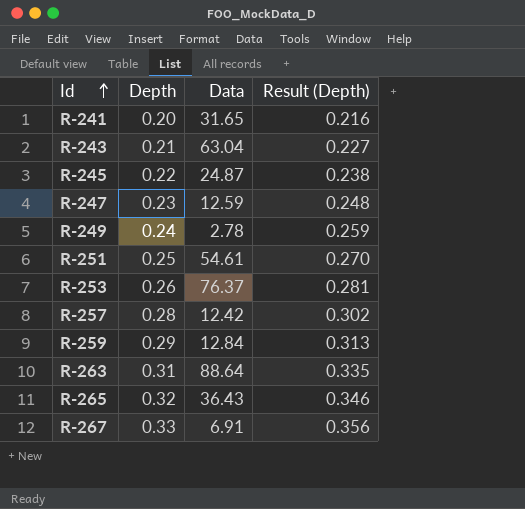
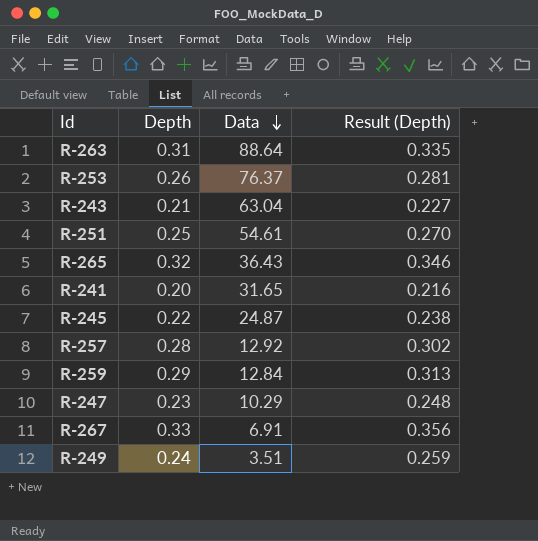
row order: Id ascending -> Data descending
R-257 | Data: 12.42 -> 12.92
R-247 | Data: 12.59 -> 10.29
R-249 | Data: 2.78 -> 3.51

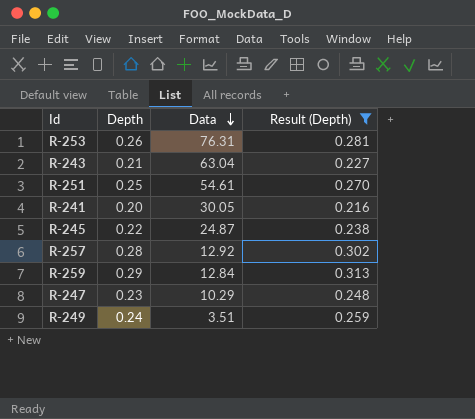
filter: none -> Result (Depth) <= 0.313
R-253 | Data: 76.37 -> 76.31
R-241 | Data: 31.65 -> 30.05

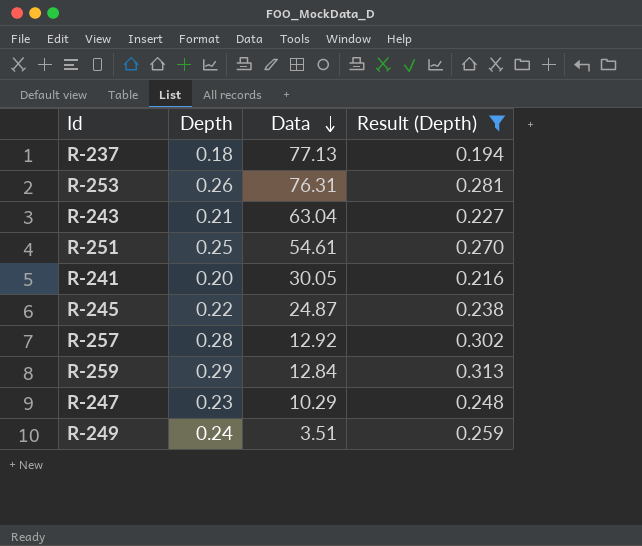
row R-237: none -> 0.18 | 77.13 | 0.194

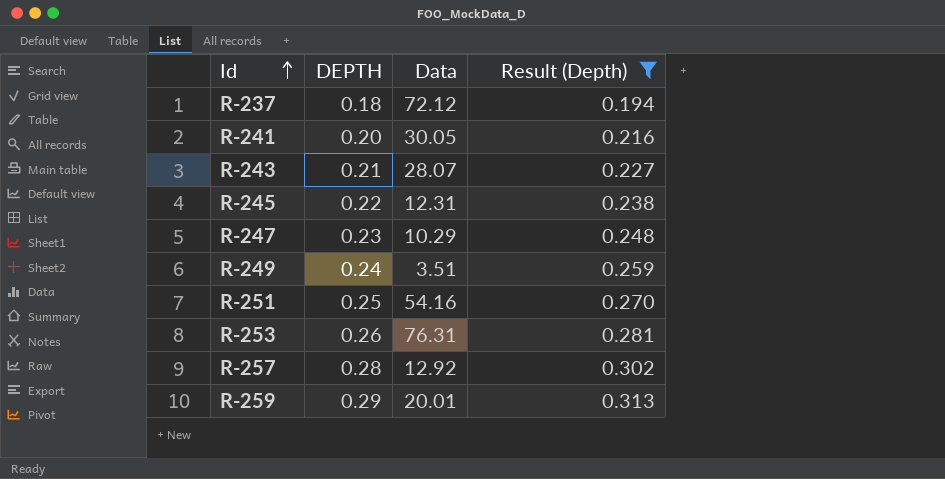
row order: Data descending -> Id ascending
column name: Depth -> DEPTH
R-237 | Data: 77.13 -> 72.12
R-243 | Data: 63.04 -> 28.07
R-245 | Data: 24.87 -> 12.31
R-251 | Data: 54.61 -> 54.16
R-259 | Data: 12.84 -> 20.01

